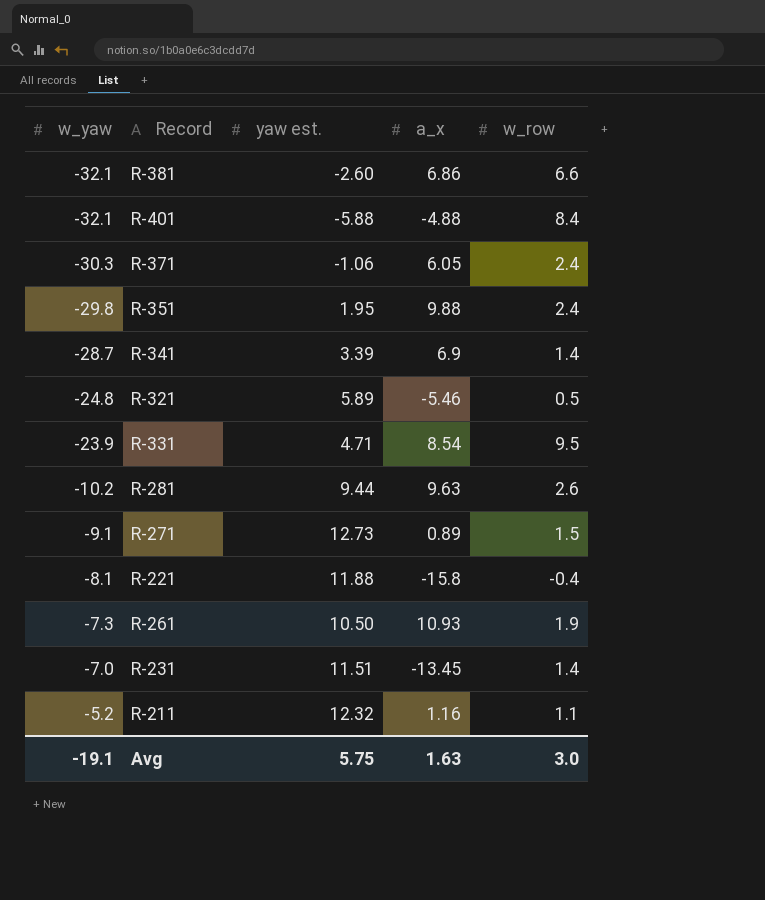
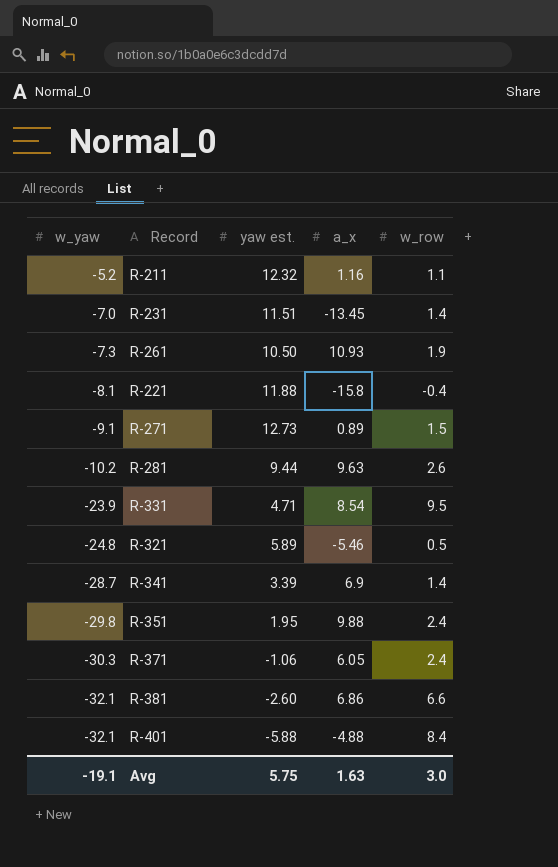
row order: w_yaw ascending -> w_yaw descending

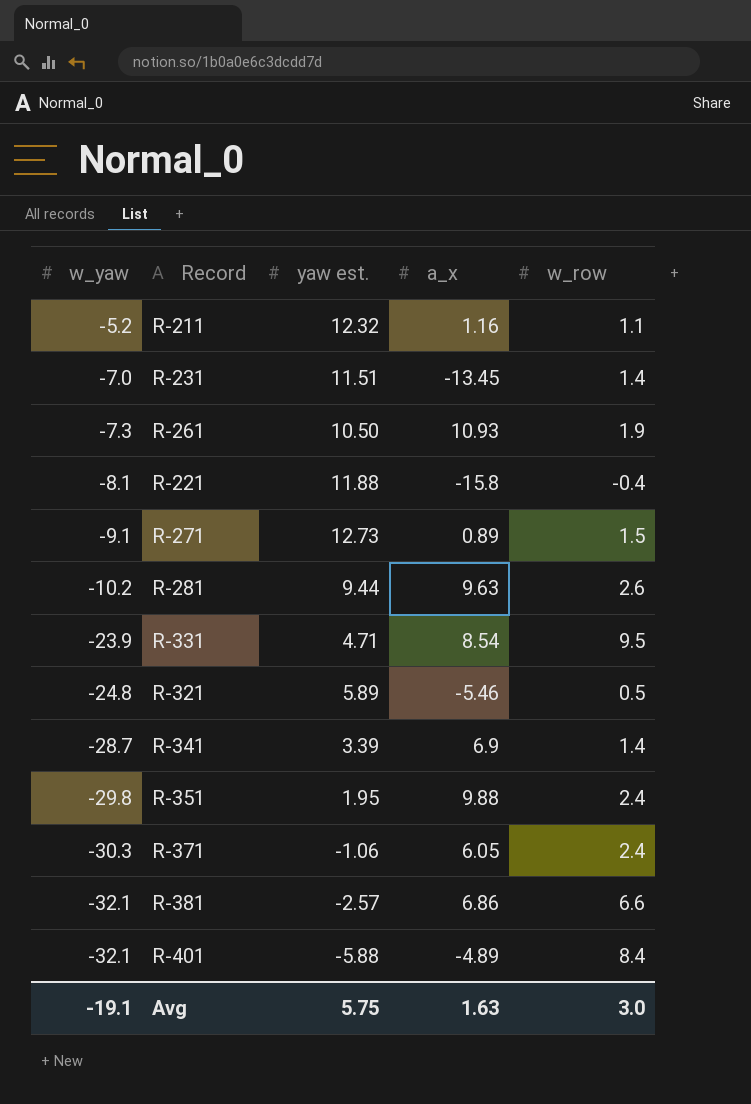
R-381 | yaw est.: -2.60 -> -2.57
R-401 | a_x: -4.88 -> -4.89

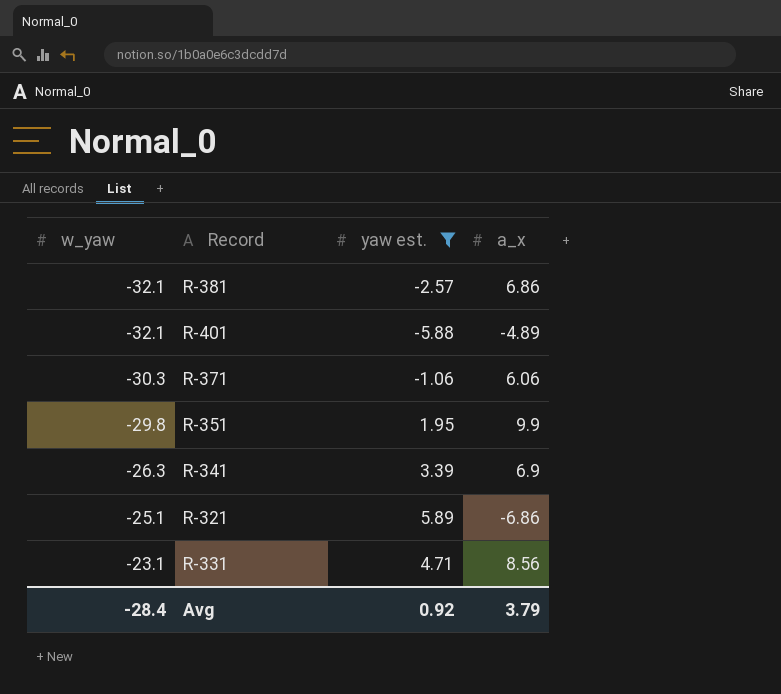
filter: none -> yaw est. <= 5.89
row order: w_yaw descending -> w_yaw ascending
column w_row | position: 5 -> none
R-371 | a_x: 6.05 -> 6.06
R-351 | a_x: 9.88 -> 9.9
R-341 | w_yaw: -28.7 -> -26.3
R-321 | w_yaw: -24.8 -> -25.1
R-321 | a_x: -5.46 -> -6.86
R-331 | w_yaw: -23.9 -> -23.1
R-331 | a_x: 8.54 -> 8.56
Avg | w_yaw: -19.1 -> -28.4
Avg | yaw est.: 5.75 -> 0.92
Avg | a_x: 1.63 -> 3.79

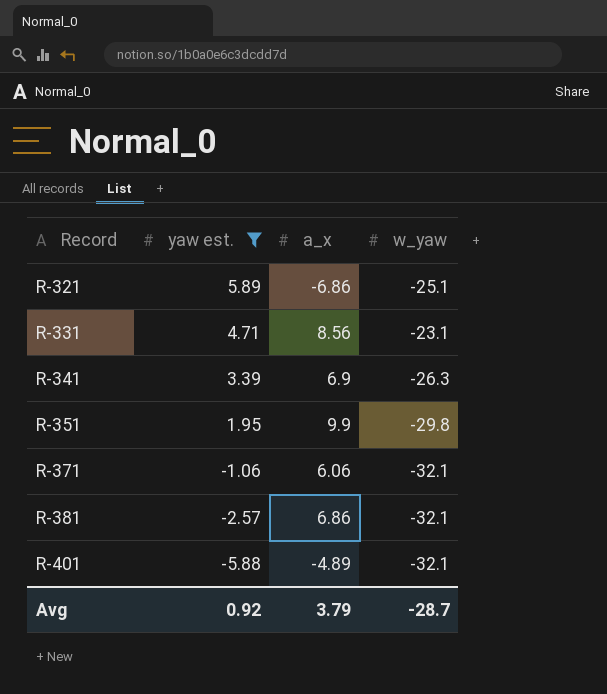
row order: w_yaw ascending -> Record ascending
column w_yaw | position: 1 -> 4
R-371 | w_yaw: -30.3 -> -32.1
Avg | w_yaw: -28.4 -> -28.7

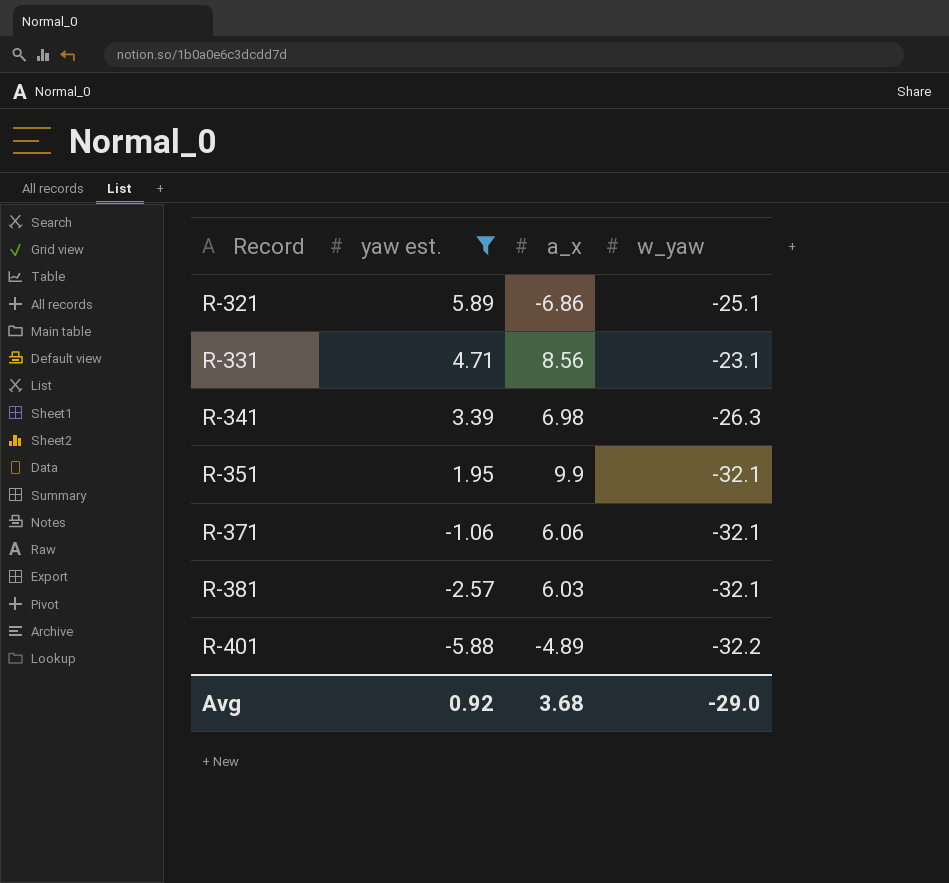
R-341 | a_x: 6.9 -> 6.98
R-351 | w_yaw: -29.8 -> -32.1
R-381 | a_x: 6.86 -> 6.03
R-401 | w_yaw: -32.1 -> -32.2
Avg | a_x: 3.79 -> 3.68
Avg | w_yaw: -28.7 -> -29.0

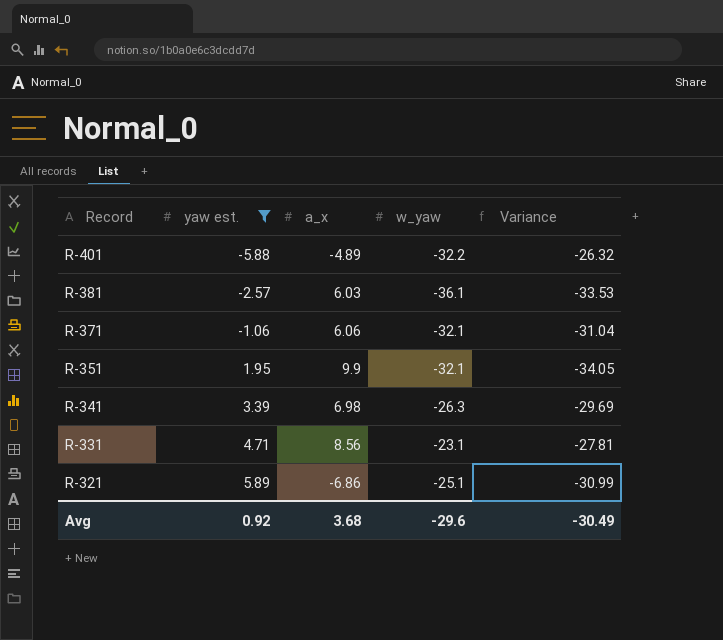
row order: Record ascending -> Record descending
column Variance | formula: none -> [w_yaw] - [yaw est.]
R-381 | w_yaw: -32.1 -> -36.1
Avg | w_yaw: -29.0 -> -29.6

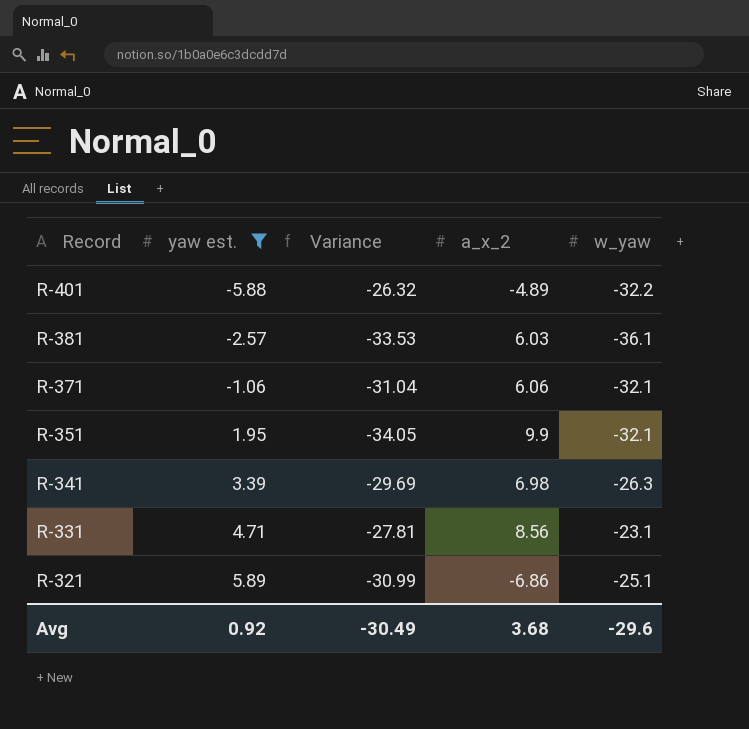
column Variance | position: 5 -> 3
column name: a_x -> a_x_2

